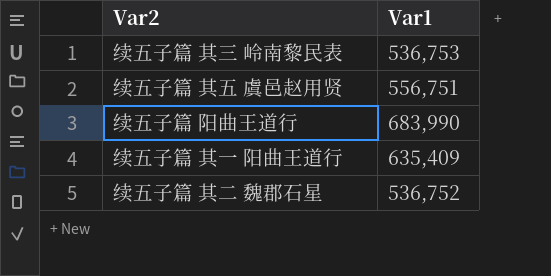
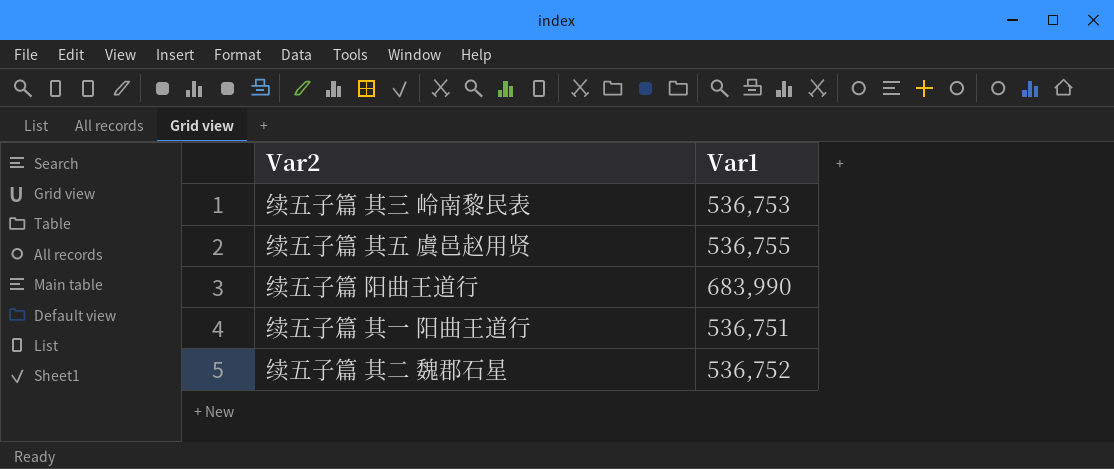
续五子篇 其五 虞邑赵用贤 | Var1: 556,751 -> 536,755
续五子篇 其一 阳曲王道行 | Var1: 635,409 -> 536,751

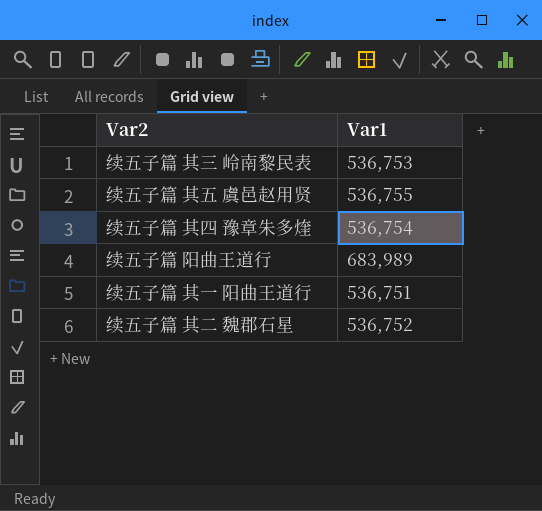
row 续五子篇 其四 豫章朱多煃: none -> 536,754
续五子篇 阳曲王道行 | Var1: 683,990 -> 683,989

